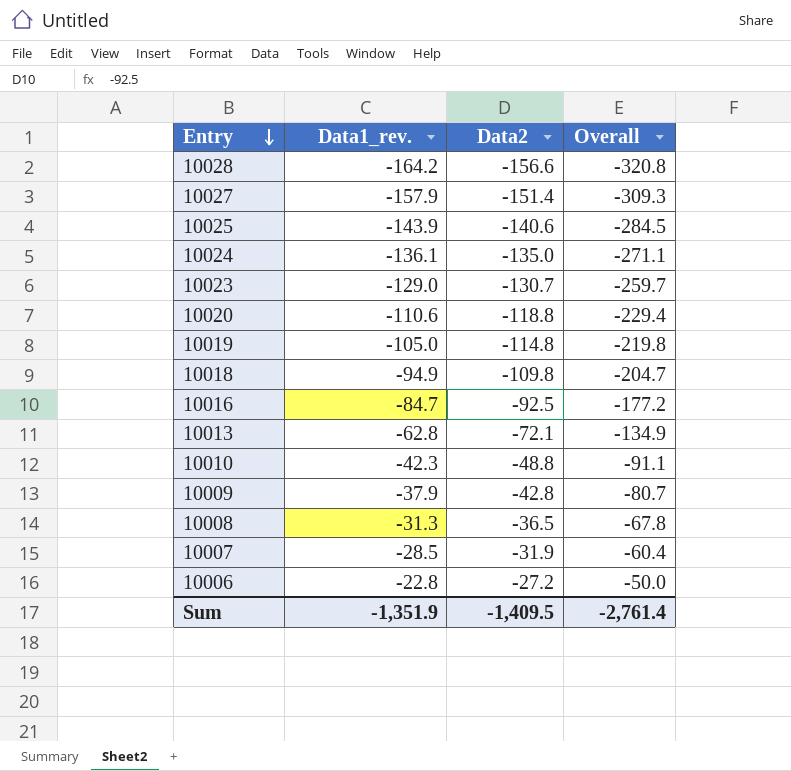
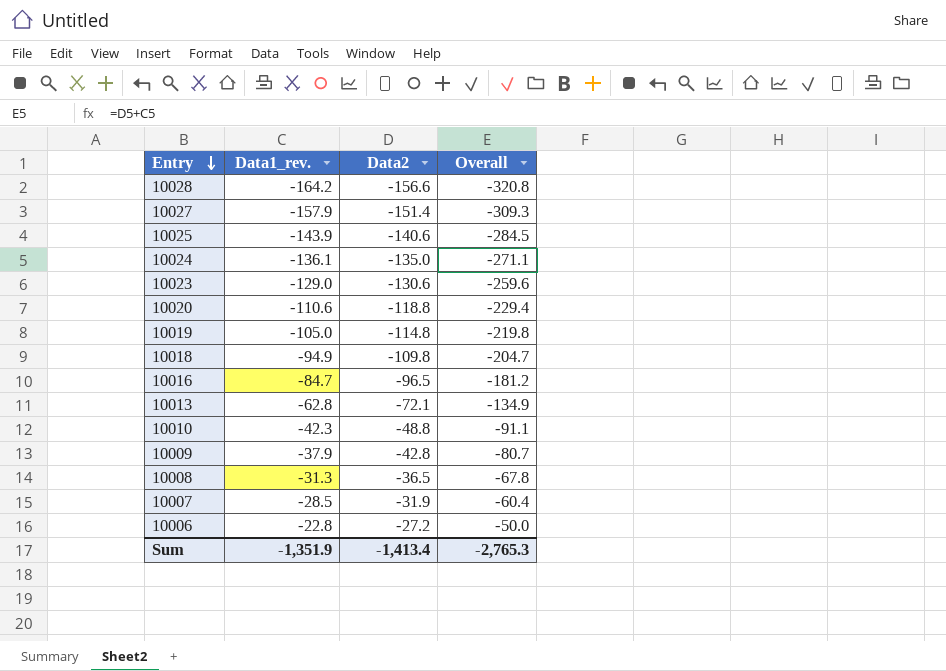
10023 | Data2: -130.7 -> -130.6
10023 | Overall: -259.7 -> -259.6
10016 | Data2: -92.5 -> -96.5
10016 | Overall: -177.2 -> -181.2
Sum | Data2: -1,409.5 -> -1,413.4
Sum | Overall: -2,761.4 -> -2,765.3

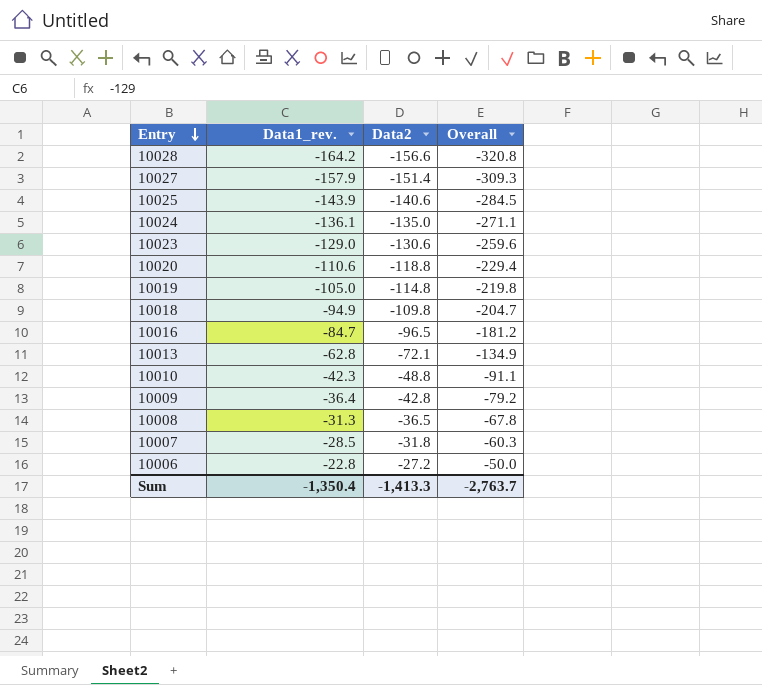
10009 | Data1_rev.: -37.9 -> -36.4
10009 | Overall: -80.7 -> -79.2
10007 | Data2: -31.9 -> -31.8
10007 | Overall: -60.4 -> -60.3
Sum | Data1_rev.: -1,351.9 -> -1,350.4
Sum | Data2: -1,413.4 -> -1,413.3
Sum | Overall: -2,765.3 -> -2,763.7

